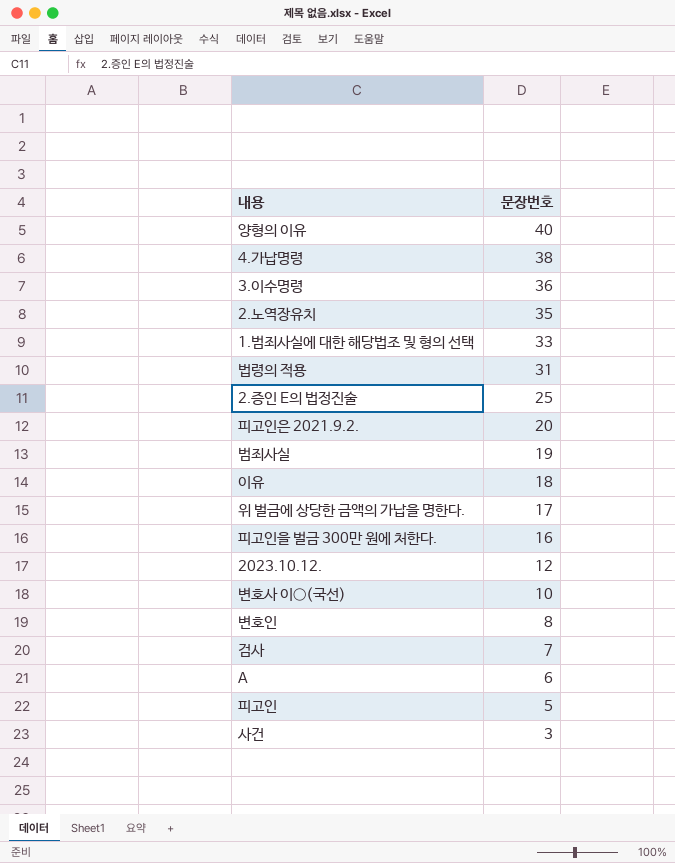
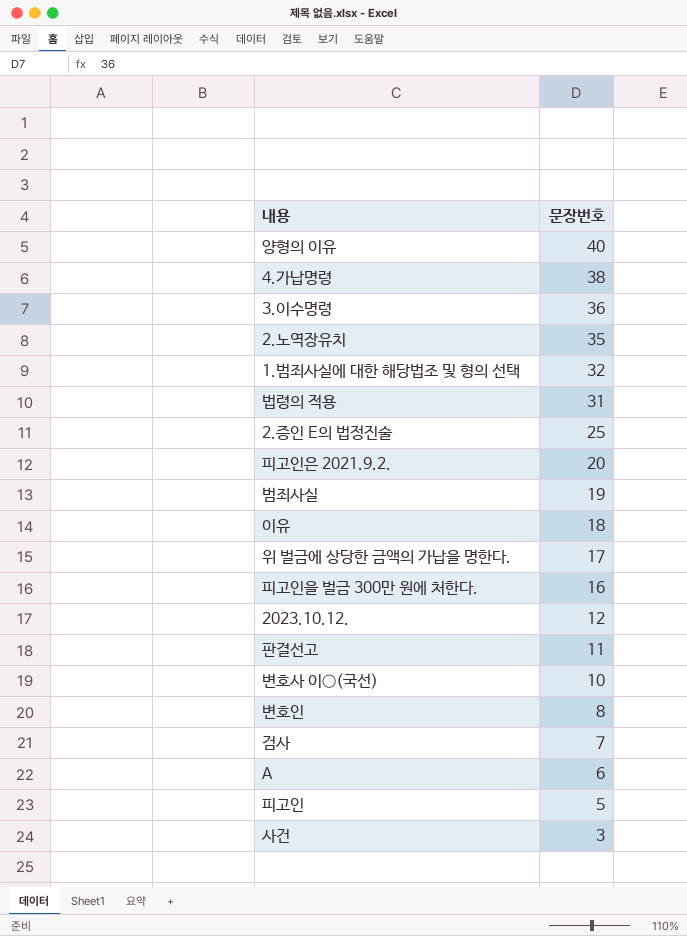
1.범죄사실에 대한 해당법조 및 형의 선택 | 문장번호: 33 -> 32
row 판결선고: none -> 11

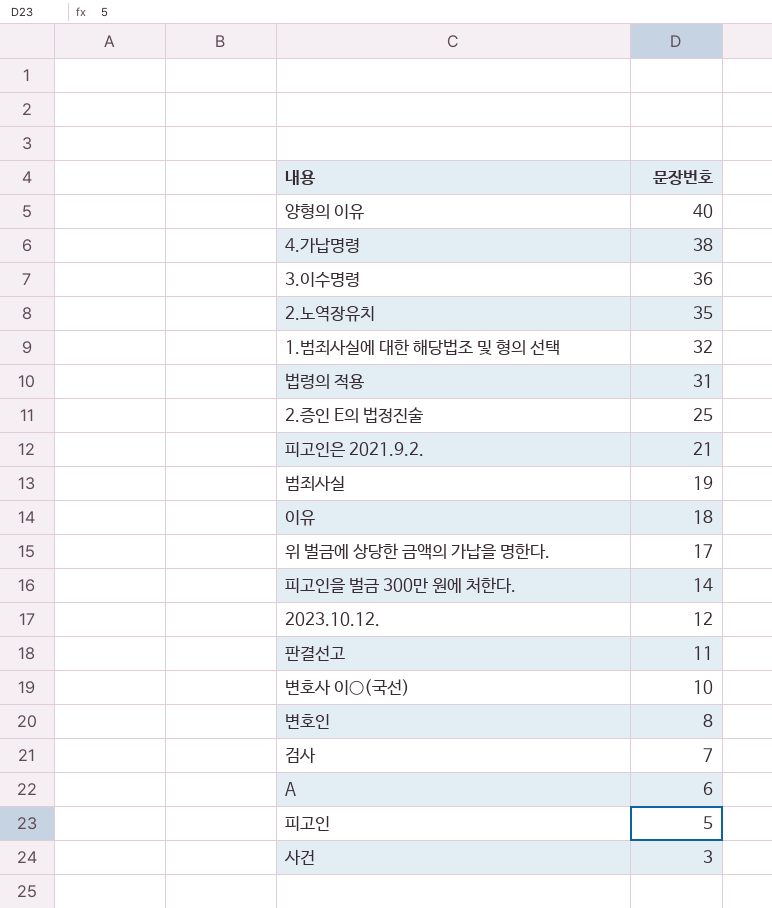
피고인은 2021.9.2. | 문장번호: 20 -> 21
피고인을 벌금 300만 원에 처한다. | 문장번호: 16 -> 14

